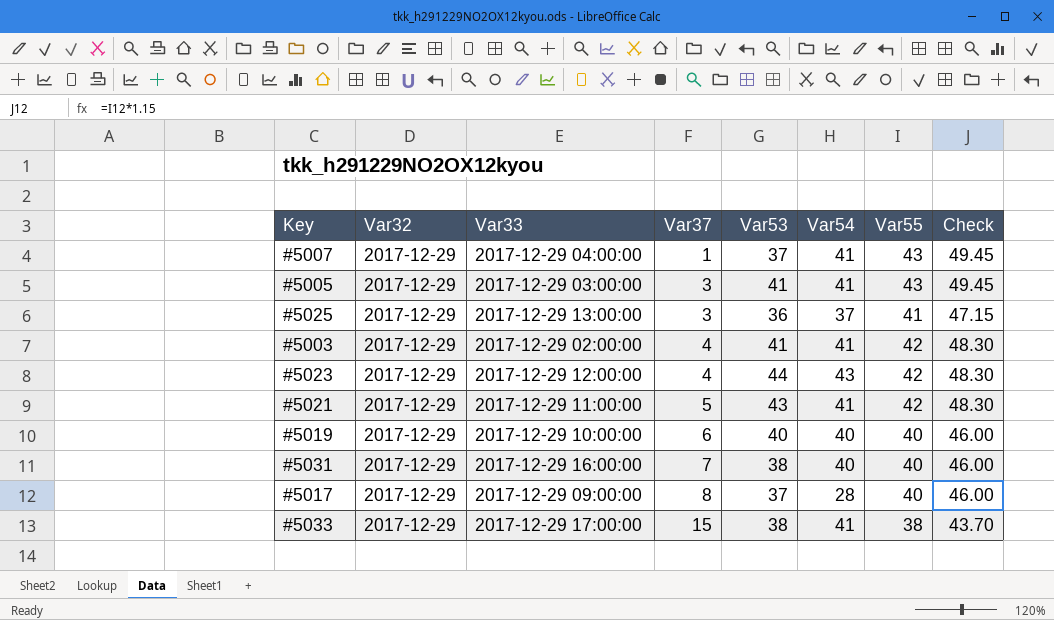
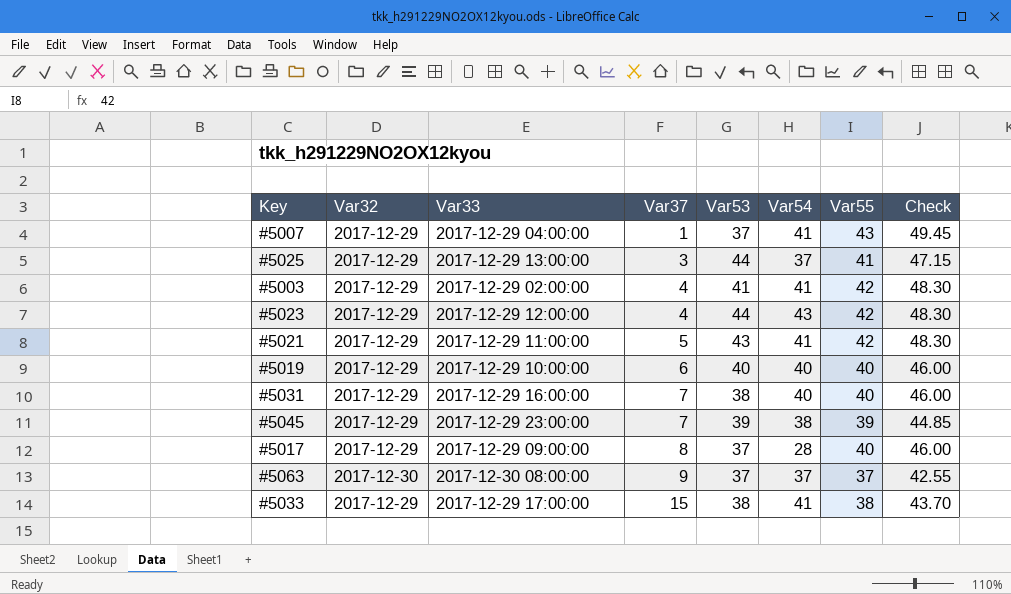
row #5005: 2017-12-29 | 2017-12-29 03:00:00 | 3 | 41 | 41 | 43 | 49.45 -> none
#5025 | Var53: 36 -> 44
row #5045: none -> 2017-12-29 | 2017-12-29 23:00:00 | 7 | 39 | 38 | 39 | 44.85
row #5063: none -> 2017-12-30 | 2017-12-30 08:00:00 | 9 | 37 | 37 | 37 | 42.55

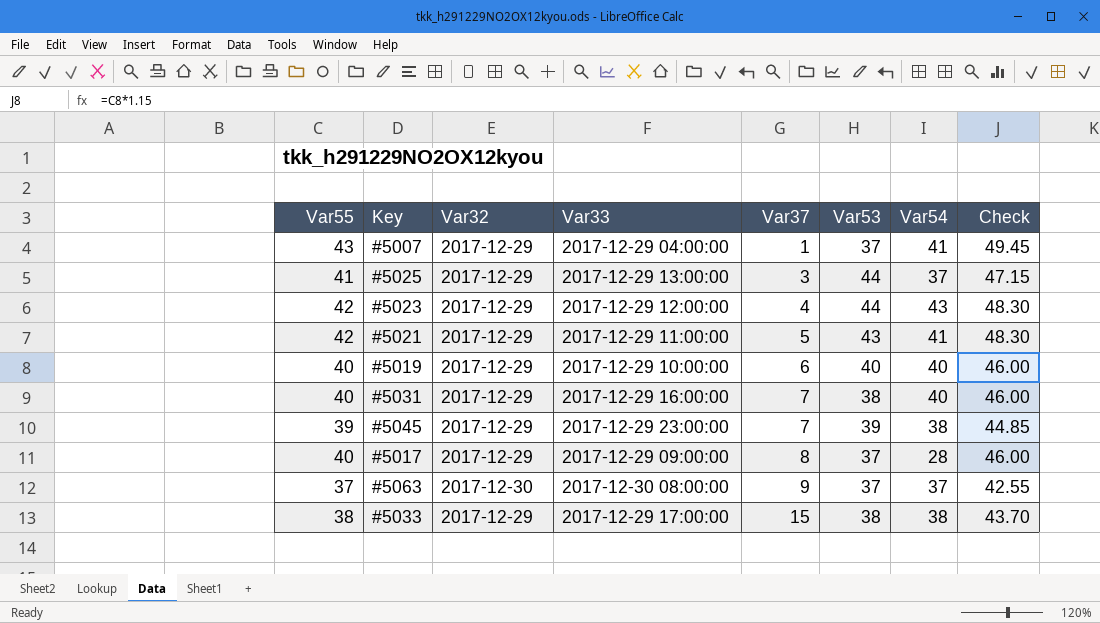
column Var55 | position: 7 -> 1
row #5003: 2017-12-29 | 2017-12-29 02:00:00 | 4 | 41 | 41 | 42 | 48.30 -> none
#5033 | Var54: 41 -> 38

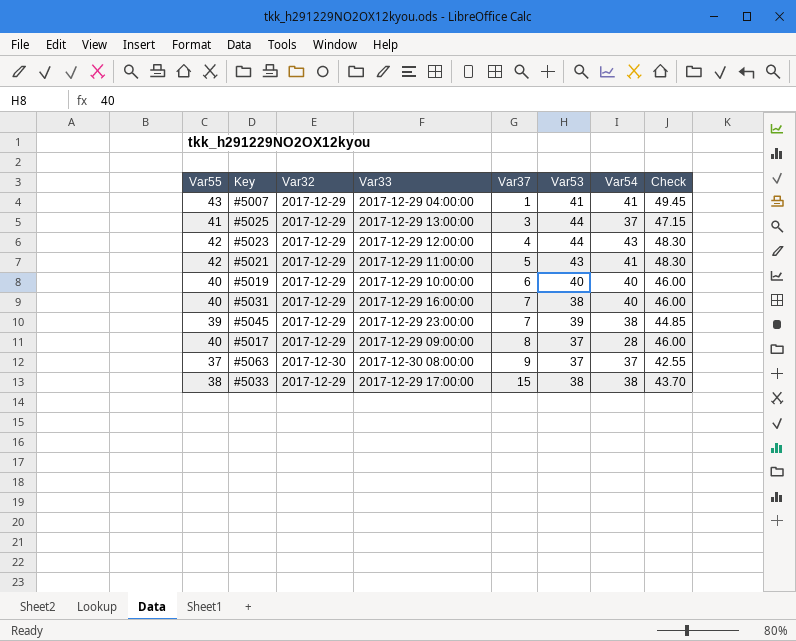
#5007 | Var53: 37 -> 41

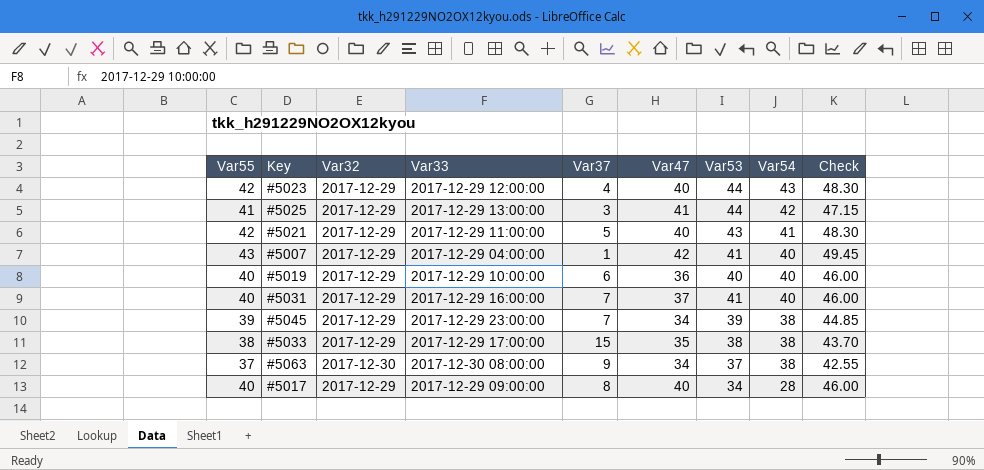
row order: Var37 ascending -> Var54 descending
column Var47 | position: none -> 6
#5025 | Var54: 37 -> 42
#5007 | Var54: 41 -> 40
#5031 | Var53: 38 -> 41
#5063 | Var54: 37 -> 38
#5017 | Var53: 37 -> 34

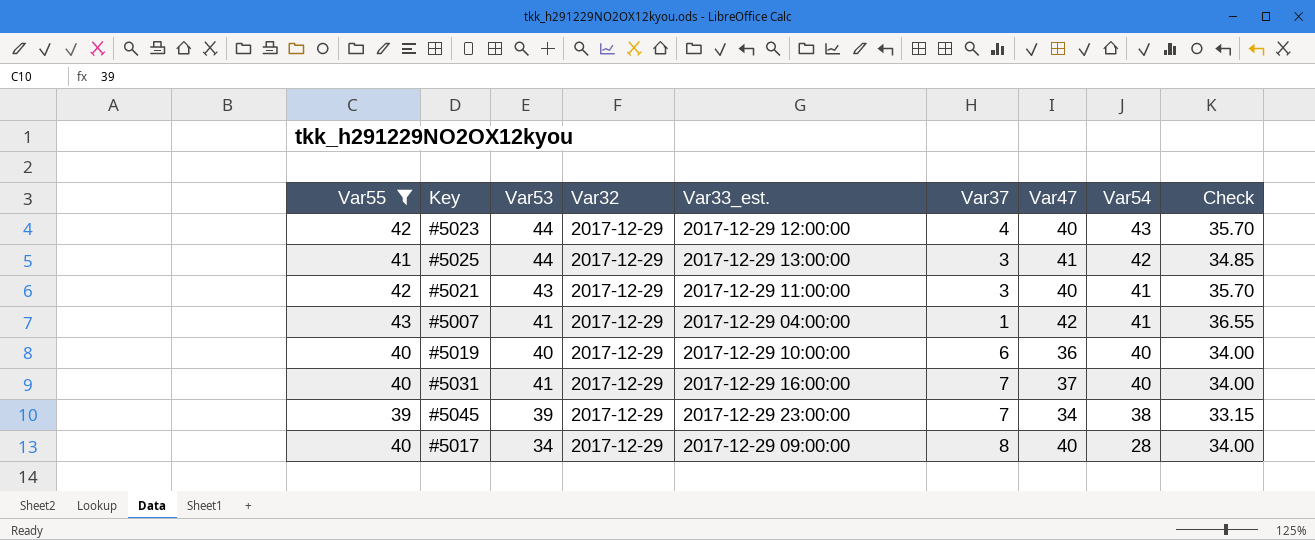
filter: none -> Var55 >= 39
column Var53 | position: 7 -> 3
column name: Var33 -> Var33_est.
column Check | formula: [Var55] * 1.15 -> [Var55] * 0.85
#5021 | Var37: 5 -> 3
#5007 | Var54: 40 -> 41

